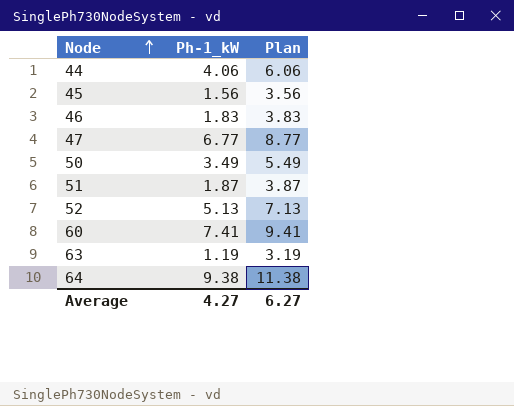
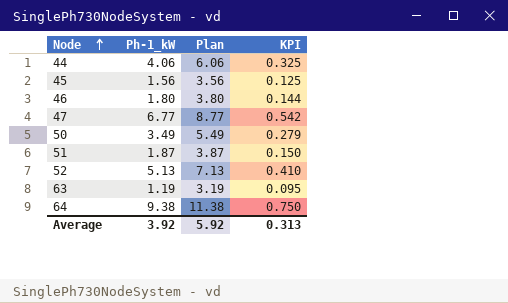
column KPI | formula: none -> [Ph-1_kW] * 0.08
row 60: 7.41 | 9.41 -> none
46 | Ph-1_kW: 1.83 -> 1.80
46 | Plan: 3.83 -> 3.80
Average | Ph-1_kW: 4.27 -> 3.92
Average | Plan: 6.27 -> 5.92

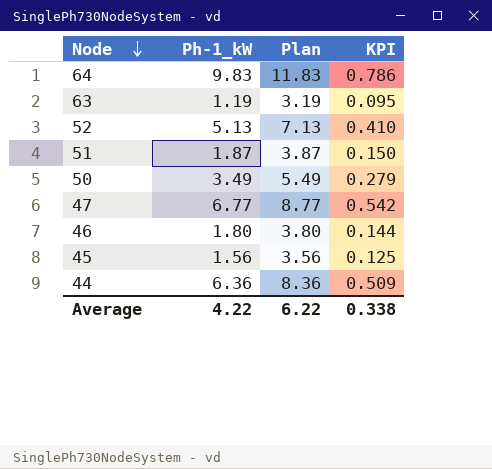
row order: Node ascending -> Node descending
64 | Ph-1_kW: 9.38 -> 9.83
64 | Plan: 11.38 -> 11.83
64 | KPI: 0.750 -> 0.786
44 | Ph-1_kW: 4.06 -> 6.36
44 | Plan: 6.06 -> 8.36
44 | KPI: 0.325 -> 0.509
Average | Ph-1_kW: 3.92 -> 4.22
Average | Plan: 5.92 -> 6.22
Average | KPI: 0.313 -> 0.338

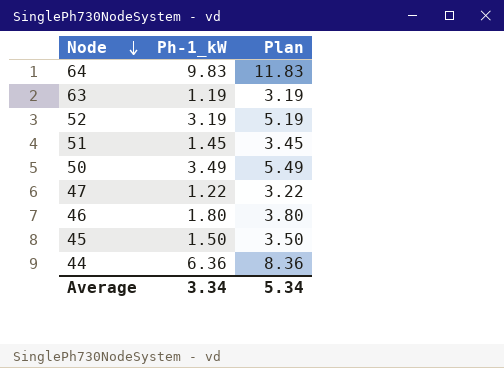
column KPI | formula: [Ph-1_kW] * 0.08 -> none
52 | Ph-1_kW: 5.13 -> 3.19
52 | Plan: 7.13 -> 5.19
51 | Ph-1_kW: 1.87 -> 1.45
51 | Plan: 3.87 -> 3.45
47 | Ph-1_kW: 6.77 -> 1.22
47 | Plan: 8.77 -> 3.22
45 | Ph-1_kW: 1.56 -> 1.50
45 | Plan: 3.56 -> 3.50
Average | Ph-1_kW: 4.22 -> 3.34
Average | Plan: 6.22 -> 5.34

